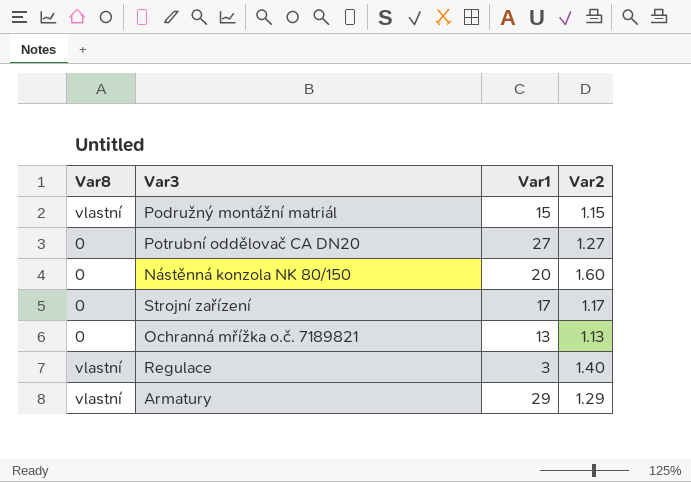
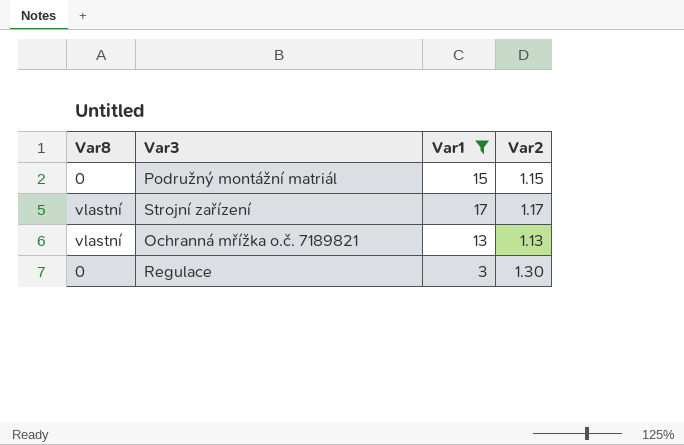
filter: none -> Var1 <= 17
Podružný montážní matriál | Var8: vlastní -> 0
Strojní zařízení | Var8: 0 -> vlastní
Ochranná mřížka o.č. 7189821 | Var8: 0 -> vlastní
Regulace | Var8: vlastní -> 0
Regulace | Var2: 1.40 -> 1.30

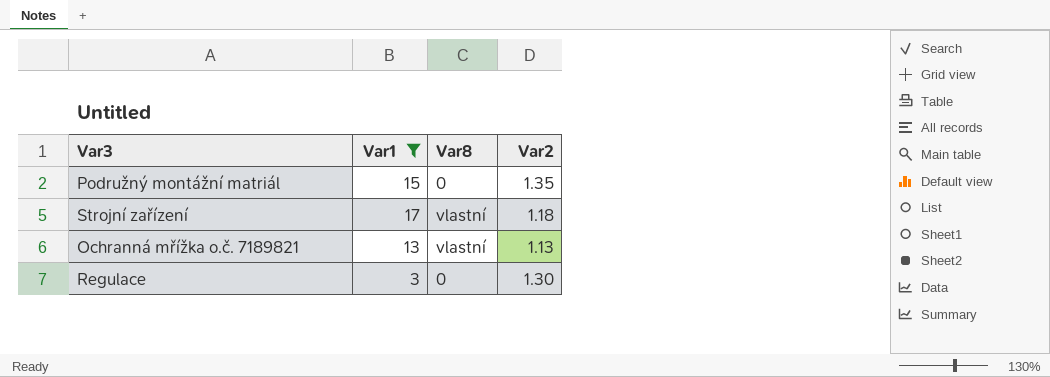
column Var8 | position: 1 -> 3
Podružný montážní matriál | Var2: 1.15 -> 1.35
Strojní zařízení | Var2: 1.17 -> 1.18

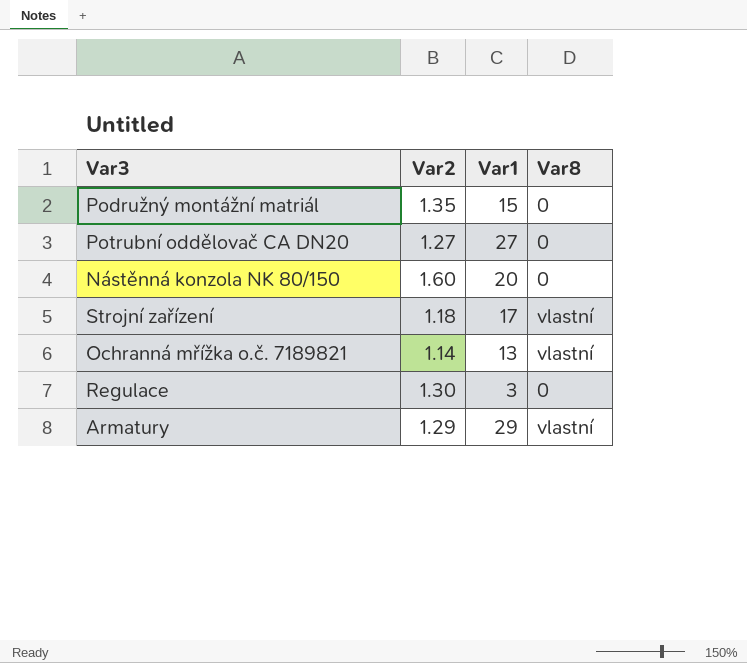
filter: Var1 <= 17 -> none
column Var2 | position: 4 -> 2
Ochranná mřížka o.č. 7189821 | Var2: 1.13 -> 1.14

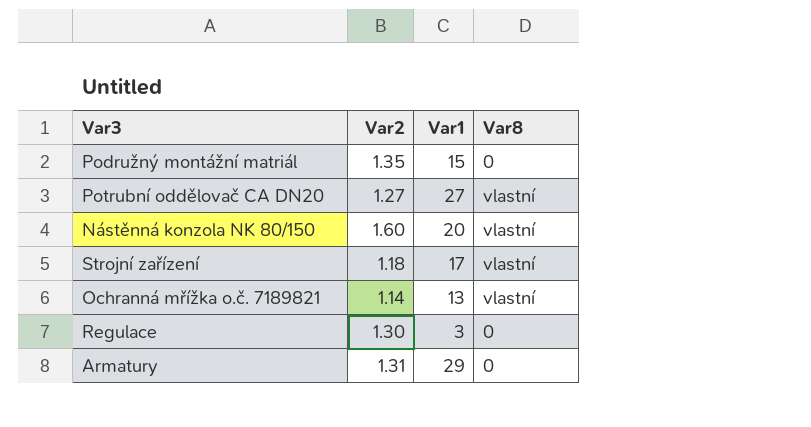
Potrubní oddělovač CA DN20 | Var8: 0 -> vlastní
Nástěnná konzola NK 80/150 | Var8: 0 -> vlastní
Armatury | Var2: 1.29 -> 1.31
Armatury | Var8: vlastní -> 0

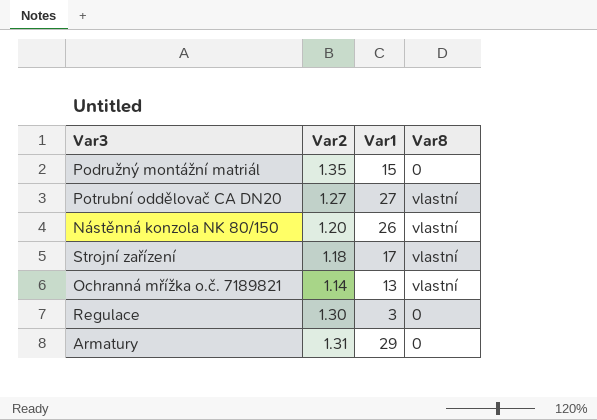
Nástěnná konzola NK 80/150 | Var2: 1.60 -> 1.20
Nástěnná konzola NK 80/150 | Var1: 20 -> 26

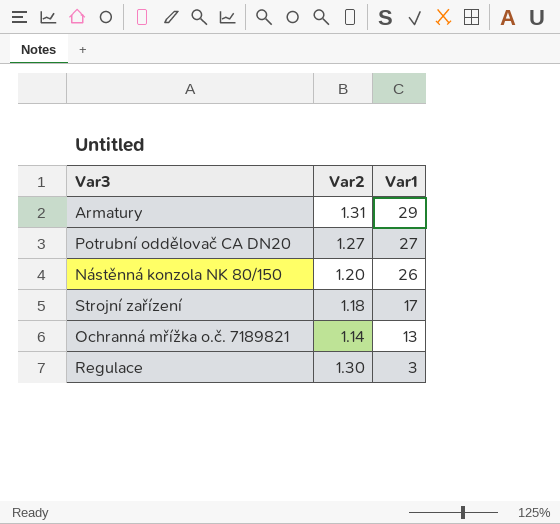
row order: none -> Var1 descending
column Var8 | position: 4 -> none
row Podružný montážní matriál: 1.35 | 15 | 0 -> none

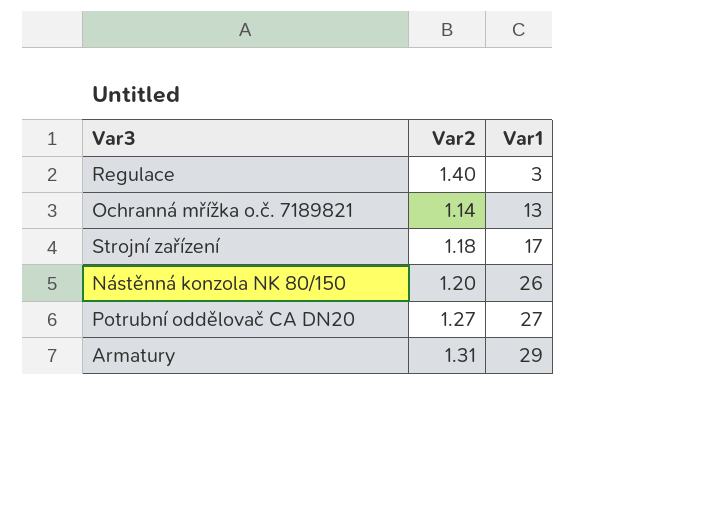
row order: Var1 descending -> Var1 ascending
Regulace | Var2: 1.30 -> 1.40

